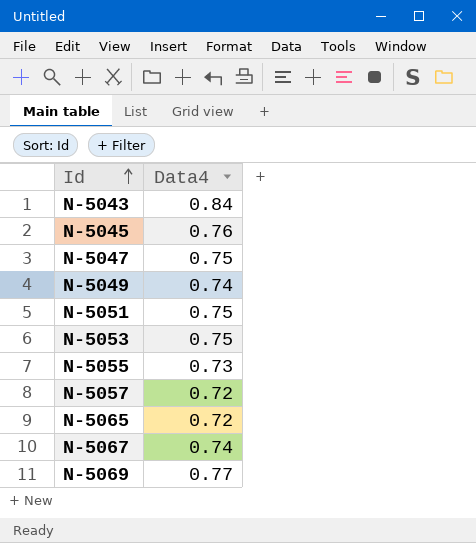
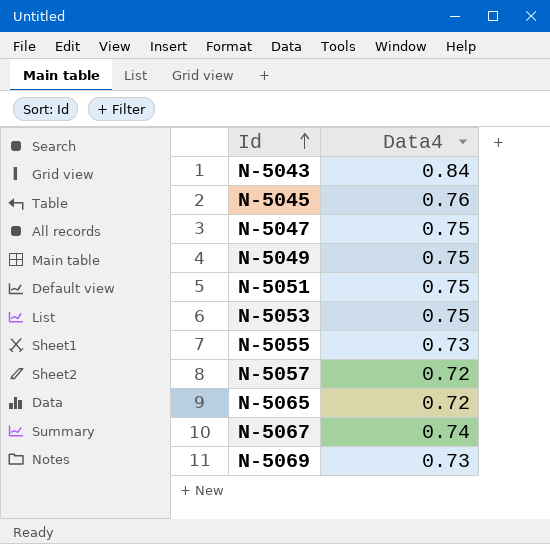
N-5049 | Data4: 0.74 -> 0.75
N-5069 | Data4: 0.77 -> 0.73

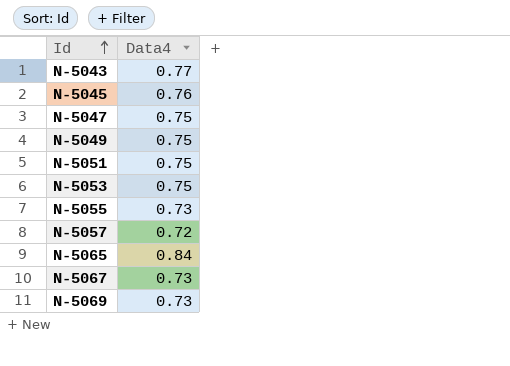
N-5043 | Data4: 0.84 -> 0.77
N-5065 | Data4: 0.72 -> 0.84
N-5067 | Data4: 0.74 -> 0.73

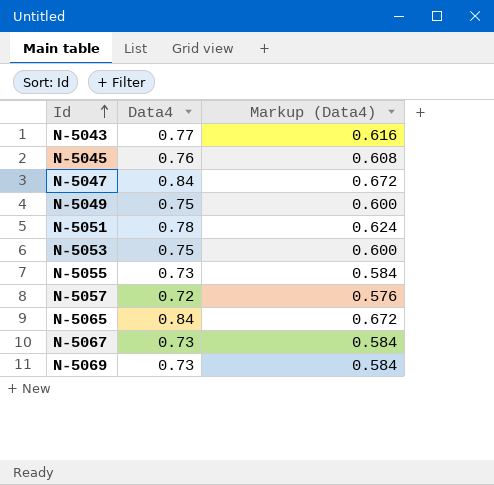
column Markup (Data4) | formula: none -> [Data4] * 0.8
N-5047 | Data4: 0.75 -> 0.84
N-5051 | Data4: 0.75 -> 0.78

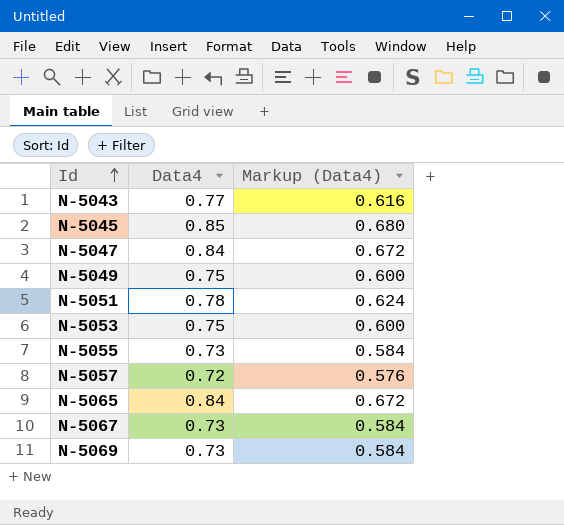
N-5045 | Data4: 0.76 -> 0.85
N-5045 | Markup (Data4): 0.608 -> 0.680

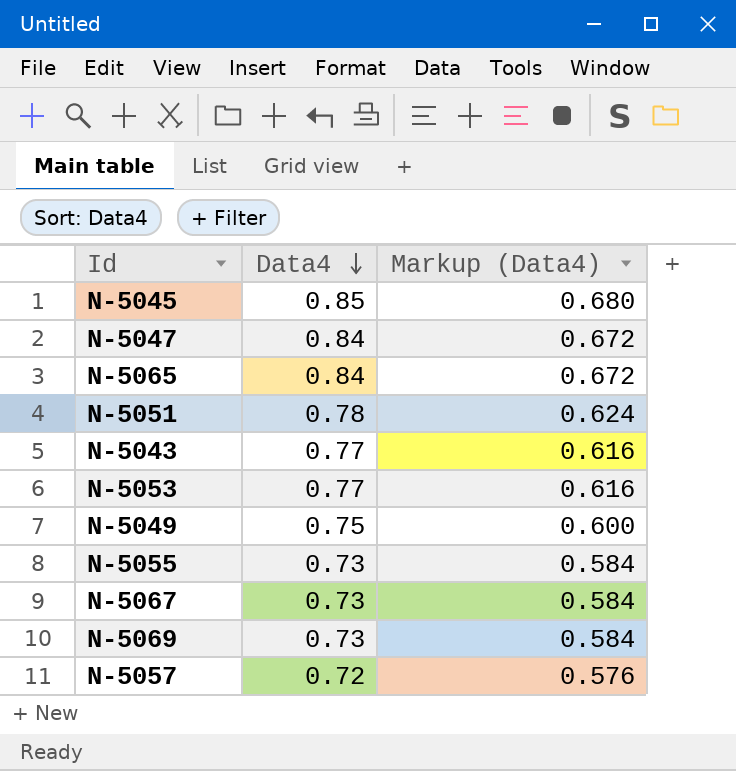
row order: Id ascending -> Data4 descending
N-5053 | Data4: 0.75 -> 0.77
N-5053 | Markup (Data4): 0.600 -> 0.616

